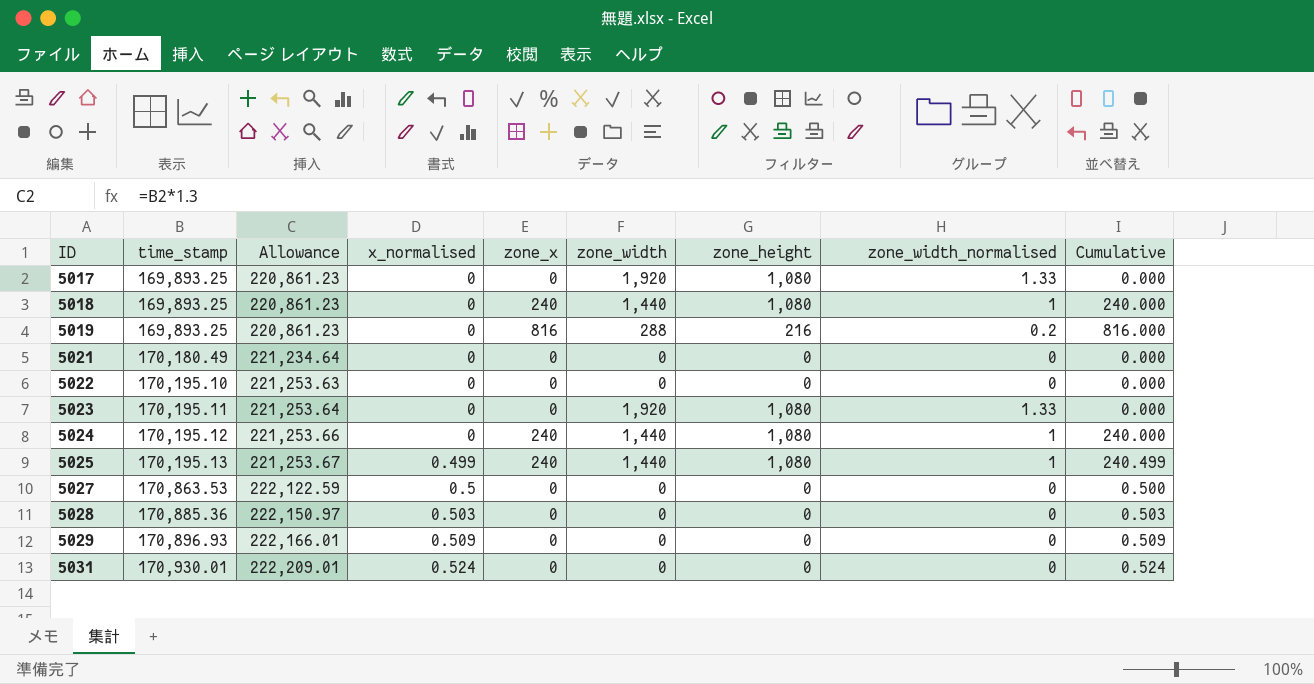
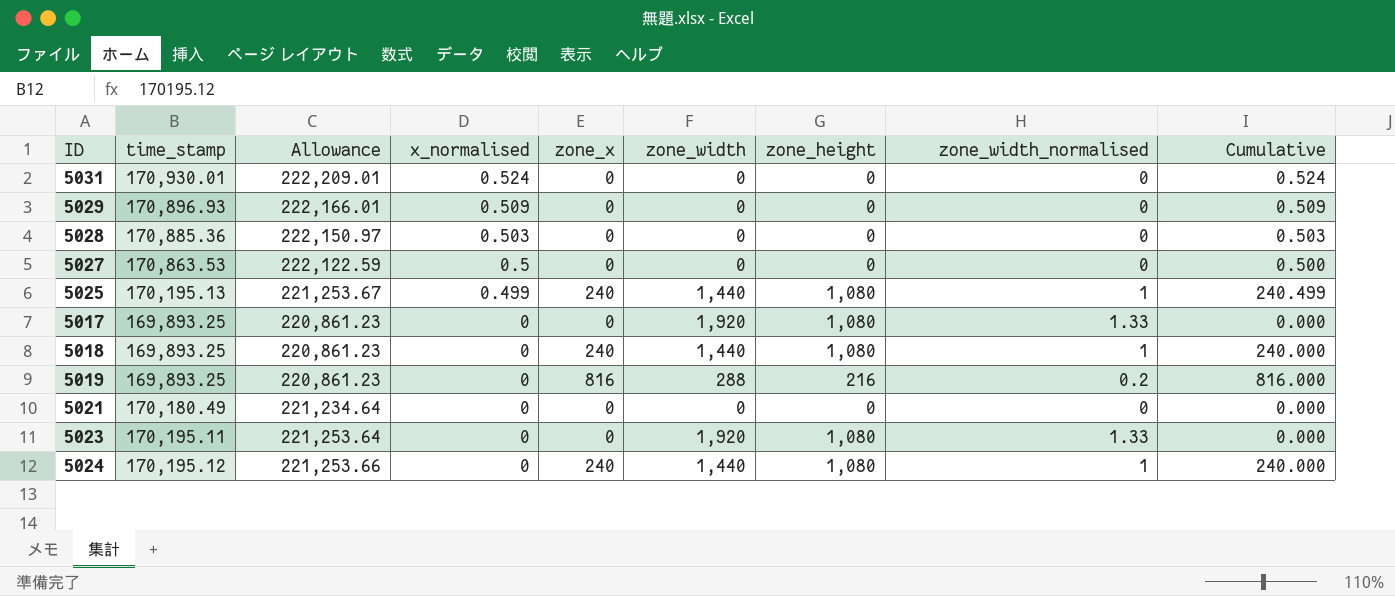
row order: ID ascending -> x_normalised descending
row 5022: 170,195.10 | 221,253.63 | 0 | 0 | 0 | 0 | 0 | 0.000 -> none

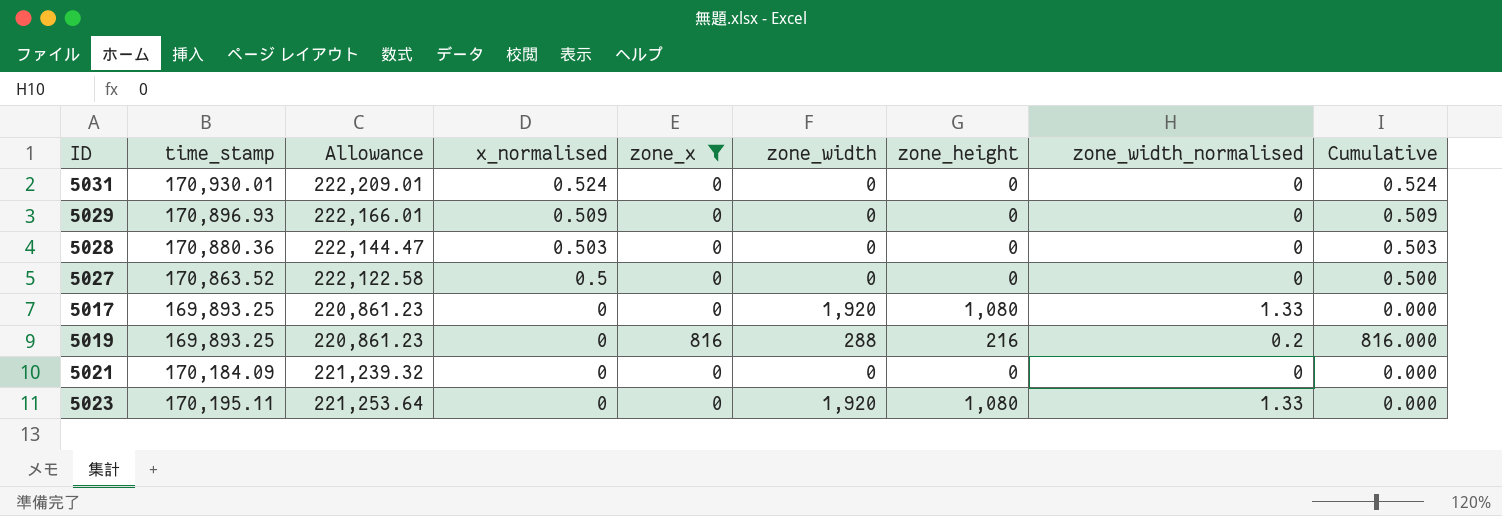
filter: none -> zone_x != 240
5028 | time_stamp: 170,885.36 -> 170,880.36
5028 | Allowance: 222,150.97 -> 222,144.47
5027 | time_stamp: 170,863.53 -> 170,863.52
5027 | Allowance: 222,122.59 -> 222,122.58
5021 | time_stamp: 170,180.49 -> 170,184.09
5021 | Allowance: 221,234.64 -> 221,239.32

